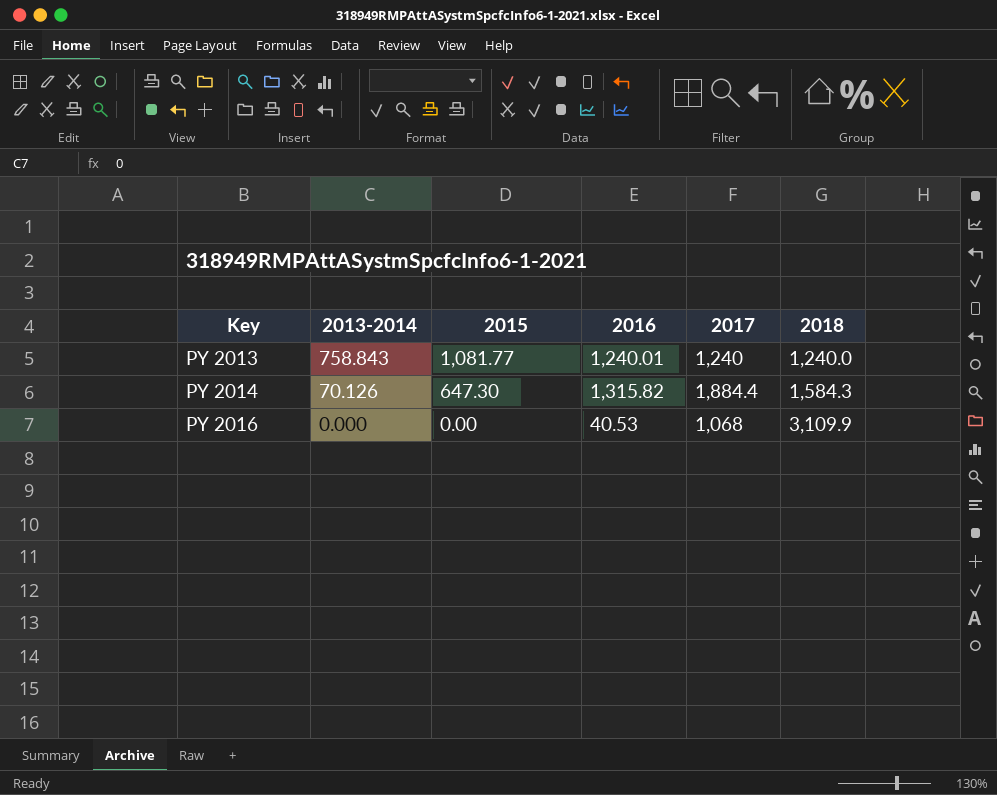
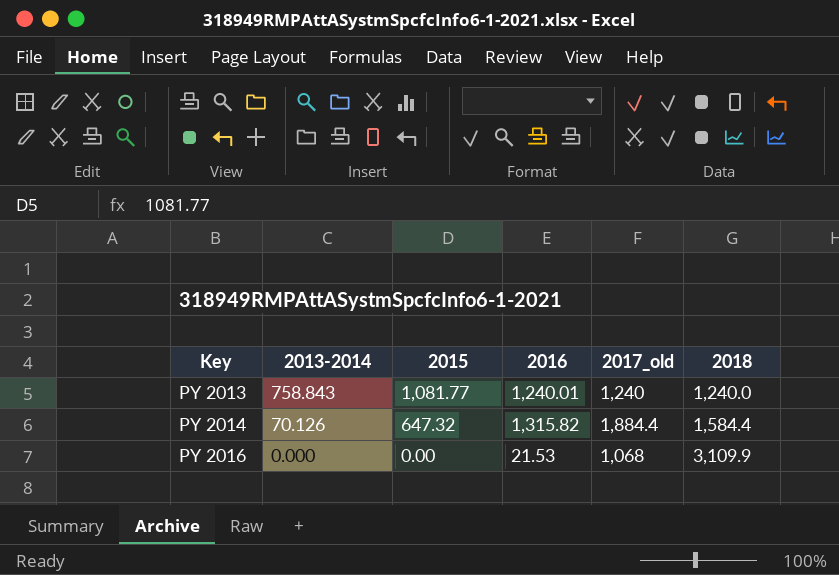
column name: 2017 -> 2017_old
PY 2014 | 2015: 647.30 -> 647.32
PY 2014 | 2018: 1,584.3 -> 1,584.4
PY 2016 | 2016: 40.53 -> 21.53

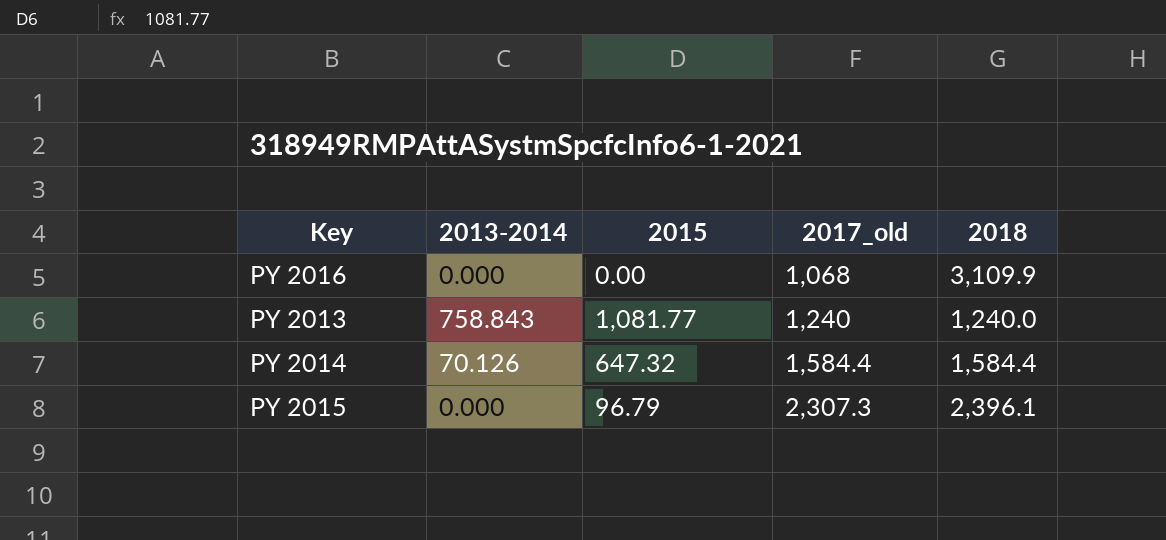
row order: Key ascending -> 2017_old ascending
column 2016 | position: 4 -> none
PY 2014 | 2017_old: 1,884.4 -> 1,584.4
row PY 2015: none -> 0.000 | 96.79 | 2,307.3 | 2,396.1

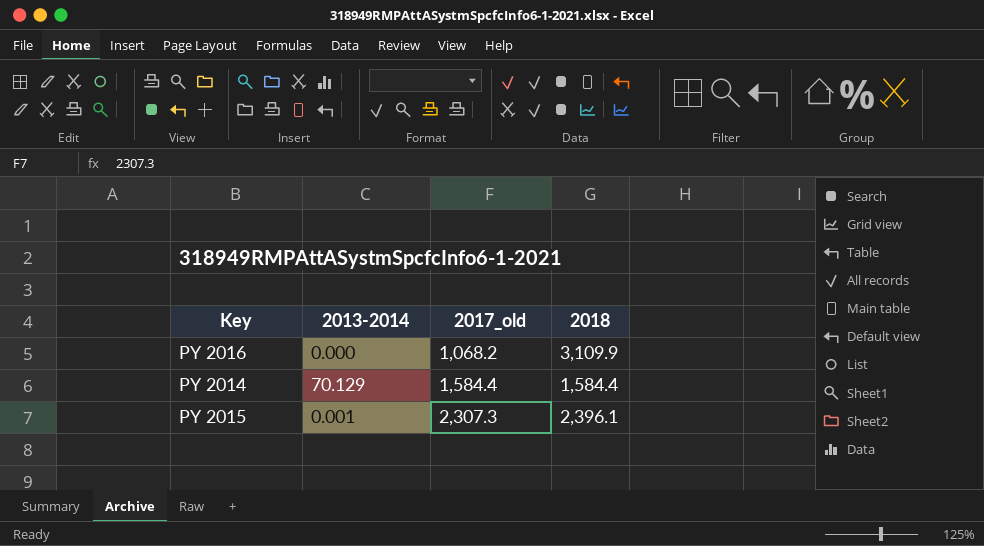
column 2015 | position: 3 -> none
row PY 2013: 758.843 | 1,081.77 | 1,240 | 1,240.0 -> none
PY 2016 | 2017_old: 1,068 -> 1,068.2
PY 2014 | 2013-2014: 70.126 -> 70.129
PY 2015 | 2013-2014: 0.000 -> 0.001

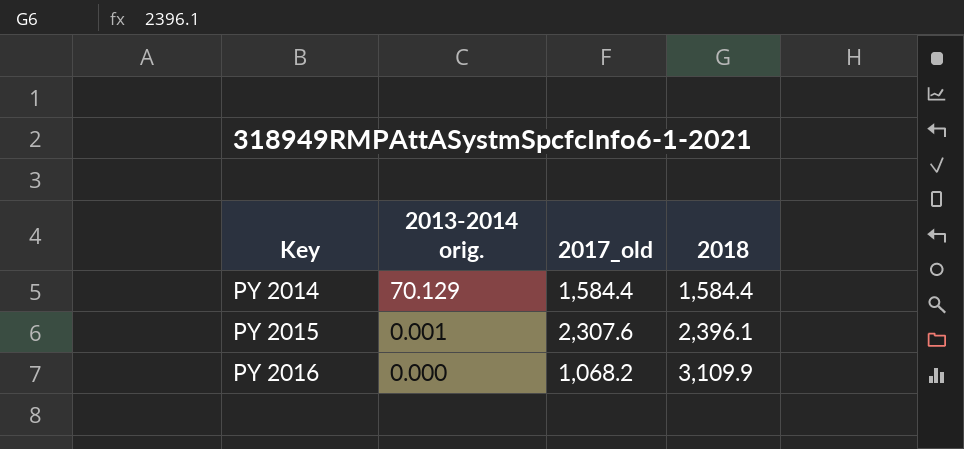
row order: 2017_old ascending -> Key ascending
column name: 2013-2014 -> 2013-2014 orig.
PY 2015 | 2017_old: 2,307.3 -> 2,307.6

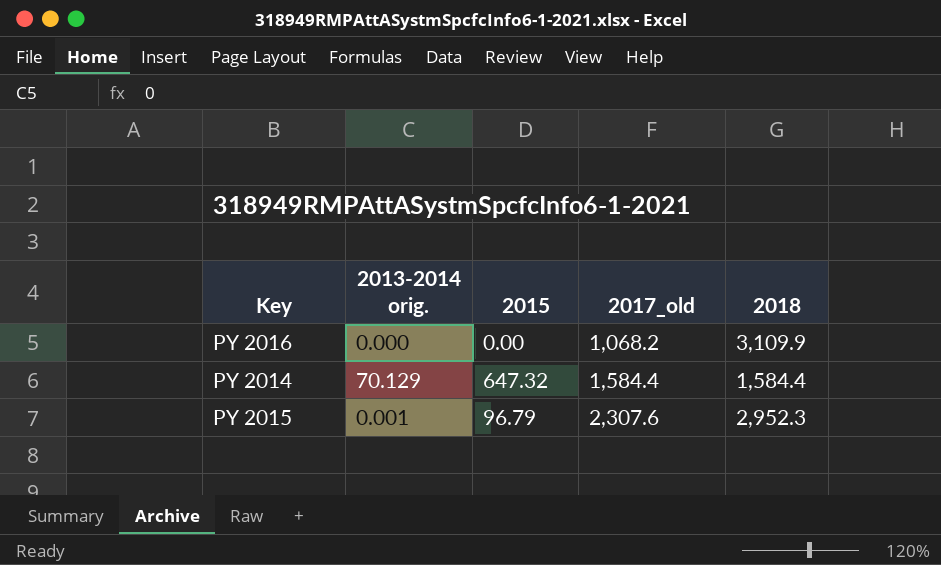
row order: Key ascending -> 2017_old ascending
column 2015 | position: none -> 3
PY 2015 | 2018: 2,396.1 -> 2,952.3

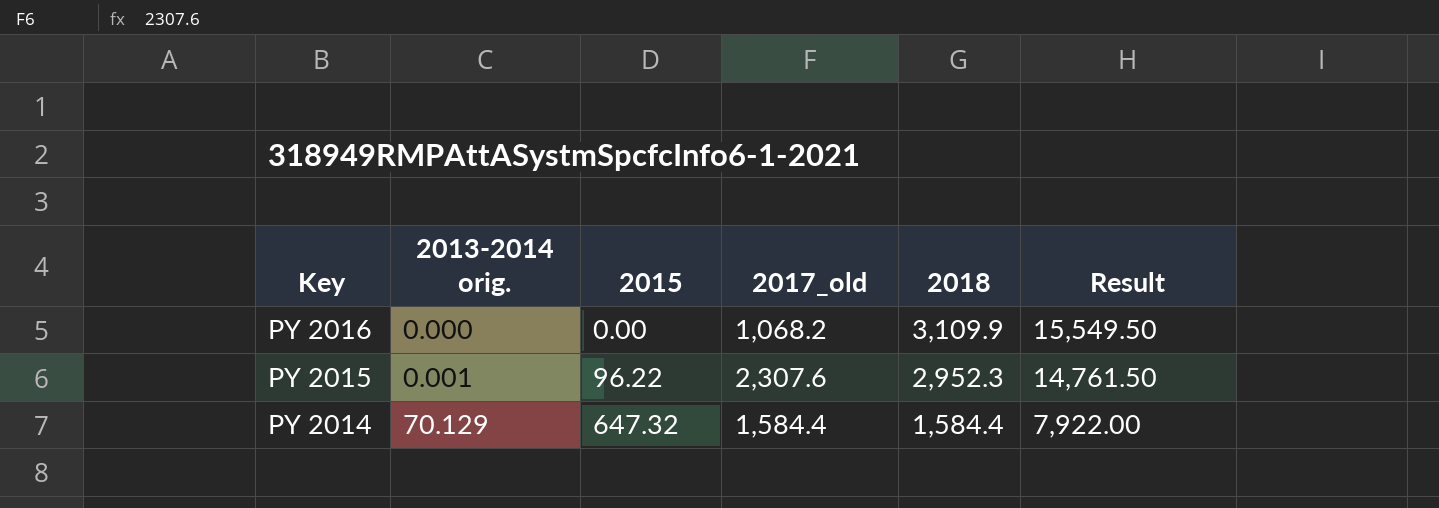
row order: 2017_old ascending -> Key descending
column Result | formula: none -> [2018] * 5
PY 2015 | 2015: 96.79 -> 96.22

